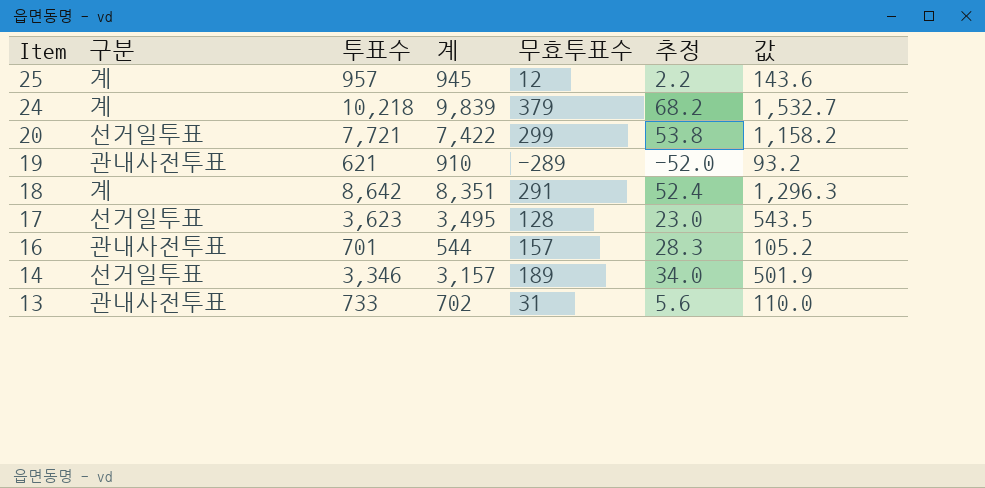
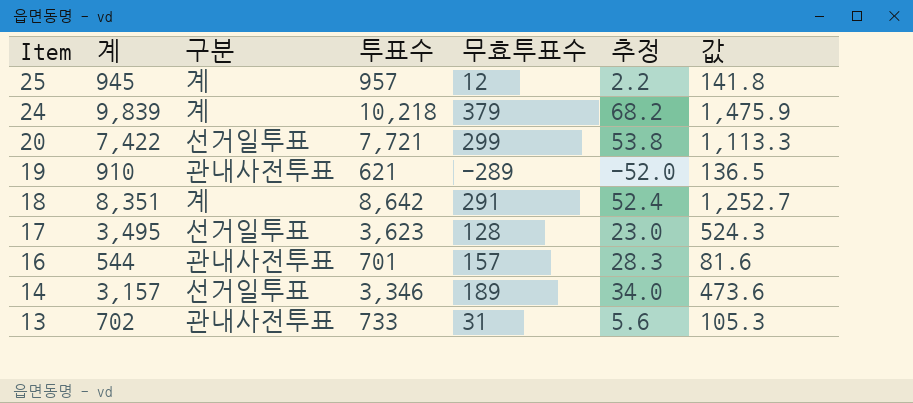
column 계 | position: 4 -> 2
column 값 | formula: [투표수] * 0.15 -> [계] * 0.15

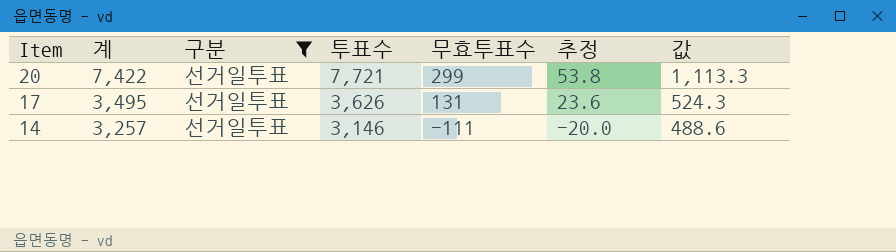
filter: none -> 구분 = 선거일투표
17 | 투표수: 3,623 -> 3,626
17 | 무효투표수: 128 -> 131
17 | 추정: 23.0 -> 23.6
14 | 계: 3,157 -> 3,257
14 | 투표수: 3,346 -> 3,146
14 | 무효투표수: 189 -> -111
14 | 추정: 34.0 -> -20.0
14 | 값: 473.6 -> 488.6

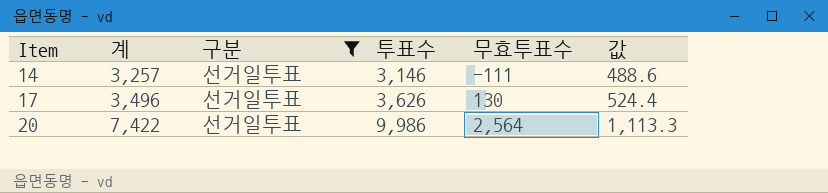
row order: Item descending -> Item ascending
column 추정 | formula: [무효투표수] * 0.18 -> none
17 | 계: 3,495 -> 3,496
17 | 무효투표수: 131 -> 130
17 | 값: 524.3 -> 524.4
20 | 투표수: 7,721 -> 9,986
20 | 무효투표수: 299 -> 2,564

